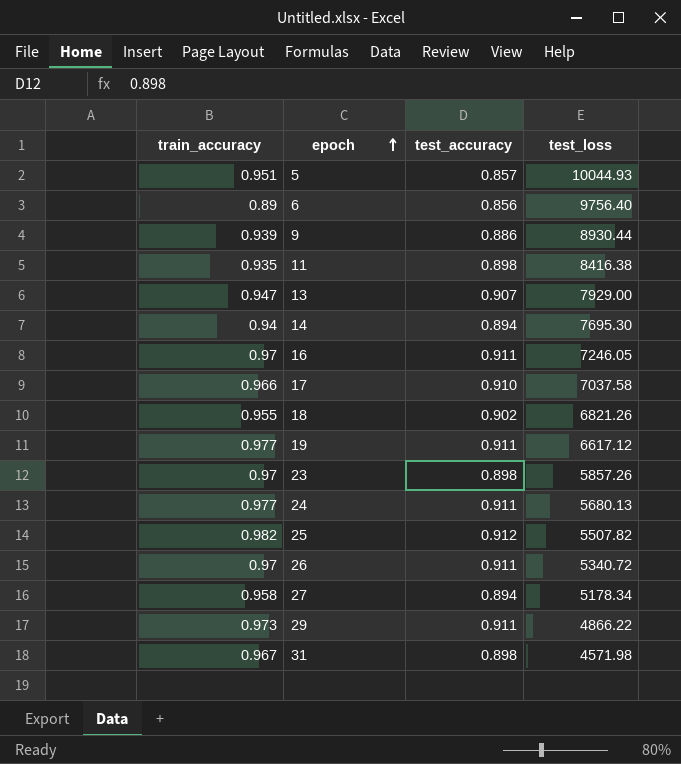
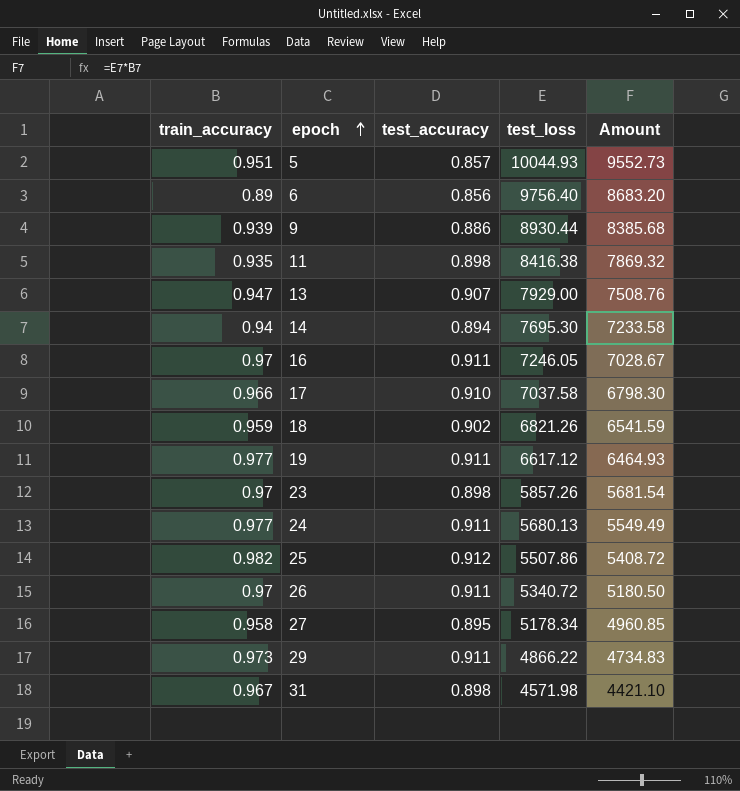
column Amount | formula: none -> [train_accuracy] * [test_loss]
18 | train_accuracy: 0.955 -> 0.959
25 | test_loss: 5507.82 -> 5507.86
27 | test_accuracy: 0.894 -> 0.895

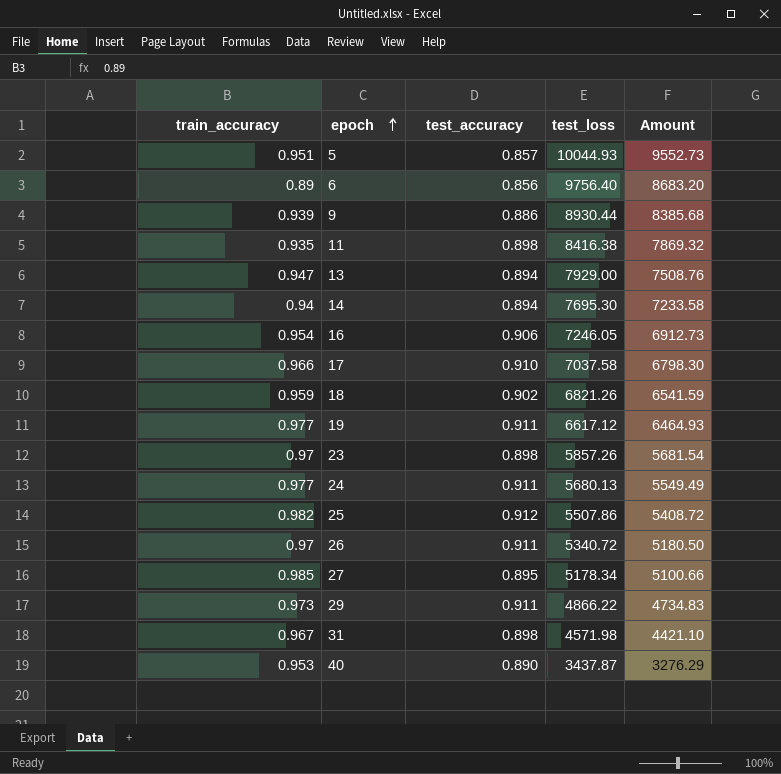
13 | test_accuracy: 0.907 -> 0.894
16 | train_accuracy: 0.97 -> 0.954
16 | test_accuracy: 0.911 -> 0.906
16 | Amount: 7028.67 -> 6912.73
27 | train_accuracy: 0.958 -> 0.985
27 | Amount: 4960.85 -> 5100.66
row 40: none -> 0.953 | 0.890 | 3437.87 | 3276.29

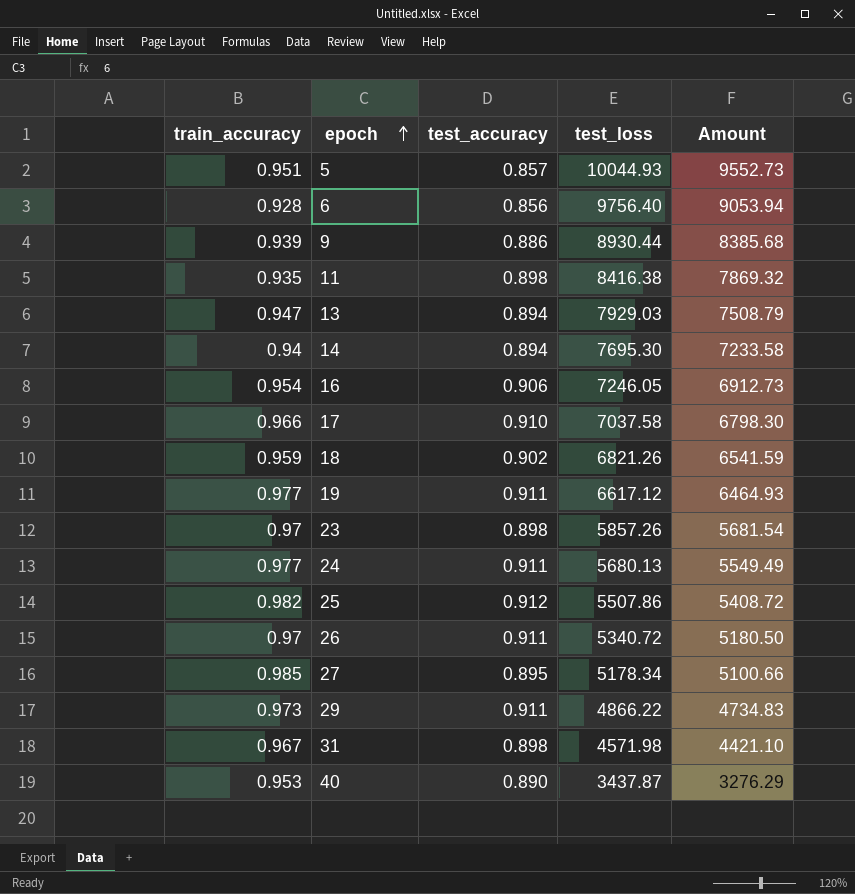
6 | train_accuracy: 0.89 -> 0.928
6 | Amount: 8683.20 -> 9053.94
13 | test_loss: 7929.00 -> 7929.03
13 | Amount: 7508.76 -> 7508.79

